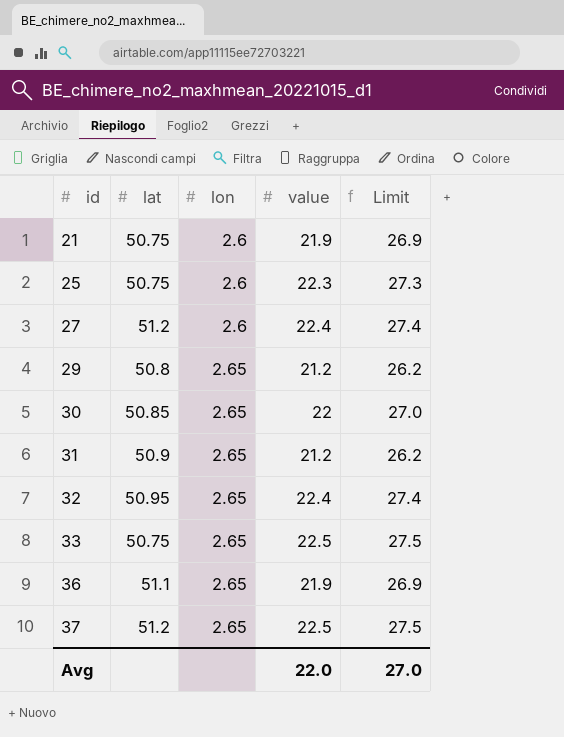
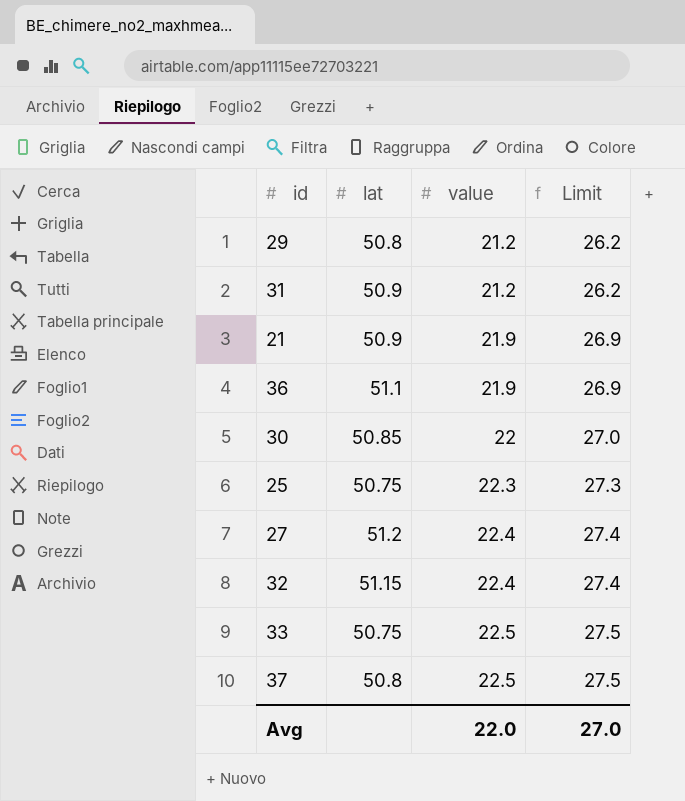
row order: id ascending -> value ascending
column lon | position: 3 -> none
21 | lat: 50.75 -> 50.9
32 | lat: 50.95 -> 51.15
37 | lat: 51.2 -> 50.8

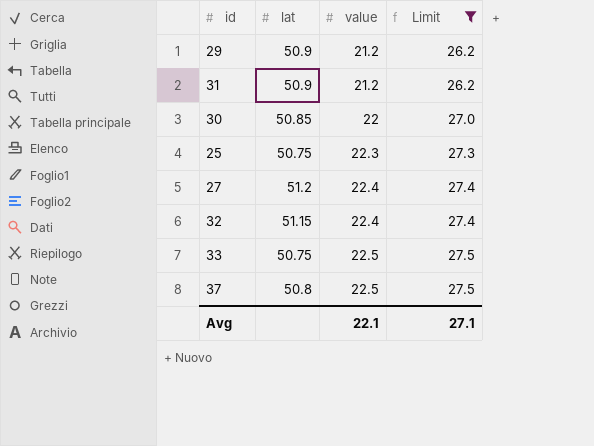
filter: none -> Limit != 26.9
29 | lat: 50.8 -> 50.9
Avg | value: 22.0 -> 22.1
Avg | Limit: 27.0 -> 27.1

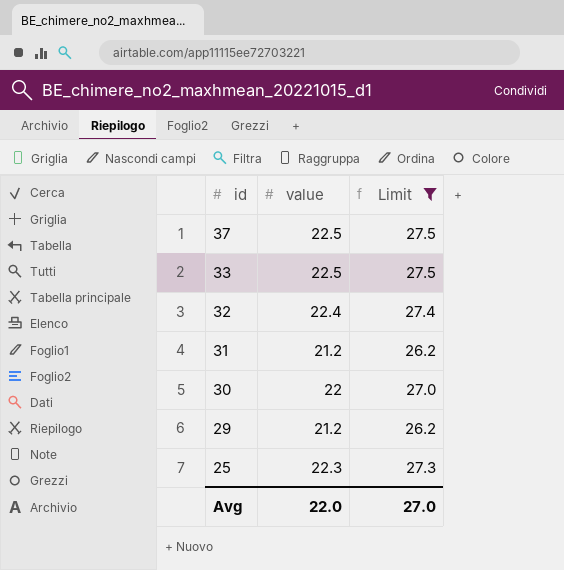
row order: value ascending -> id descending
column lat | position: 2 -> none
row 27: 51.2 | 22.4 | 27.4 -> none
Avg | value: 22.1 -> 22.0
Avg | Limit: 27.1 -> 27.0

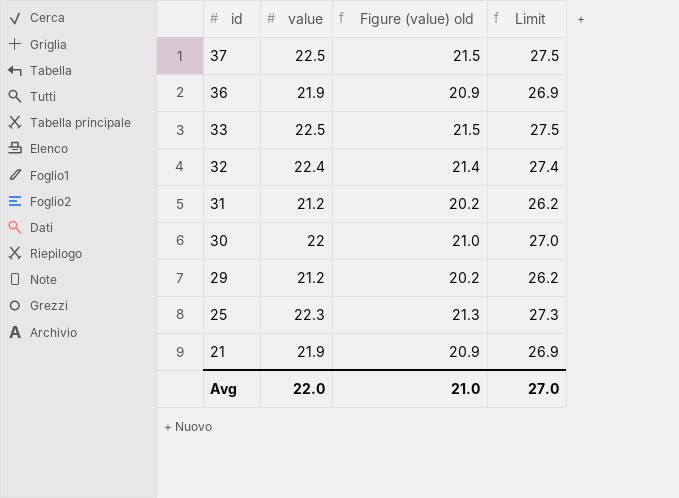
filter: Limit != 26.9 -> none
column Figure (value) old | formula: none -> [value] - 1

